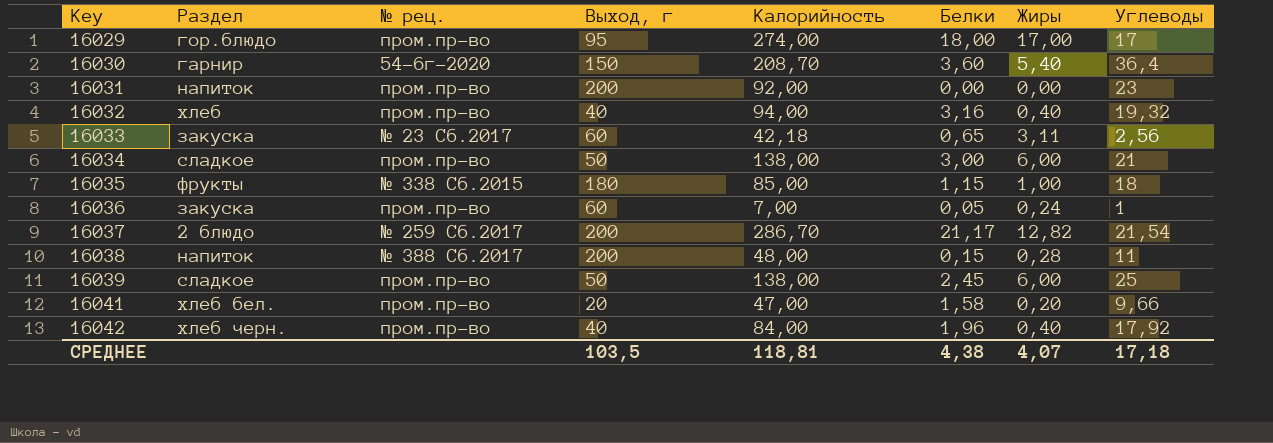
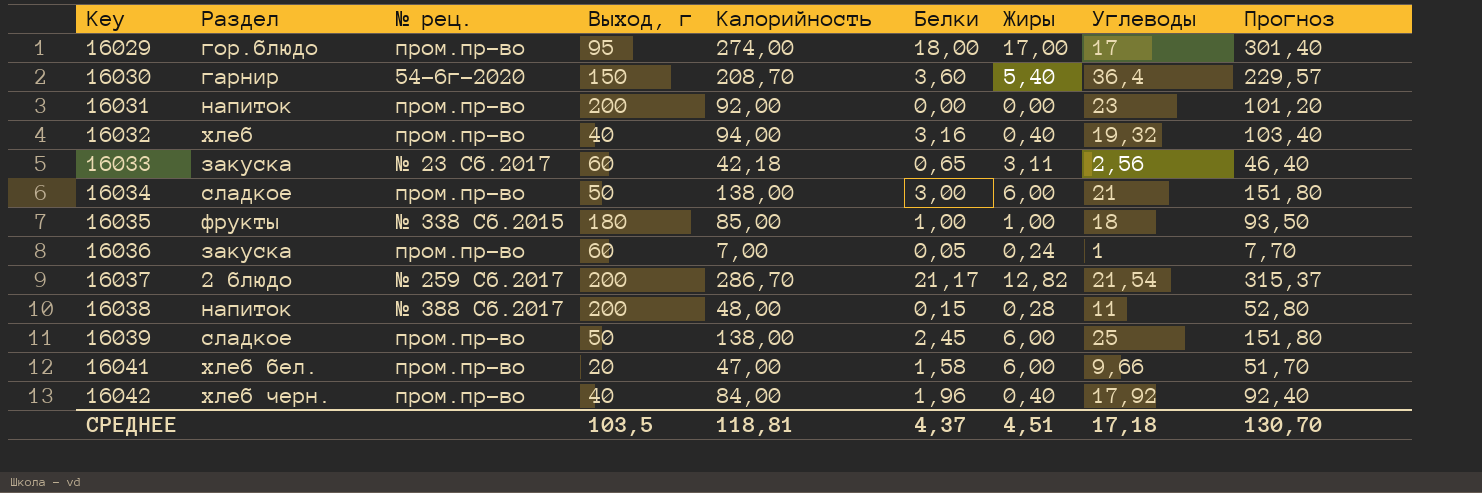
column Прогноз | formula: none -> [Калорийность] * 1,1
16035 | Белки: 1,15 -> 1,00
16041 | Жиры: 0,20 -> 6,00
СРЕДНЕЕ | Белки: 4,38 -> 4,37
СРЕДНЕЕ | Жиры: 4,07 -> 4,51

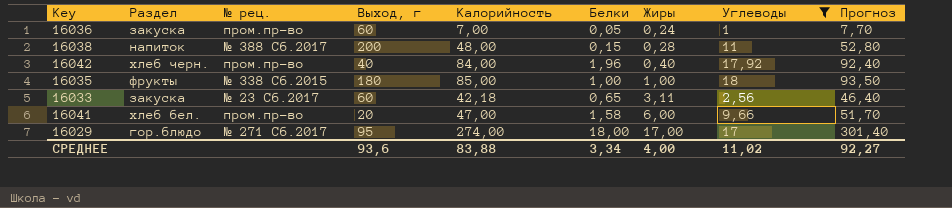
filter: none -> Углеводы <= 18
row order: Key ascending -> Жиры ascending
16029 | № рец.: пром.пр-во -> № 271 Сб.2017
СРЕДНЕЕ | Выход, г: 103,5 -> 93,6
СРЕДНЕЕ | Калорийность: 118,81 -> 83,88
СРЕДНЕЕ | Белки: 4,37 -> 3,34
СРЕДНЕЕ | Жиры: 4,51 -> 4,00
СРЕДНЕЕ | Углеводы: 17,18 -> 11,02
СРЕДНЕЕ | Прогноз: 130,70 -> 92,27

